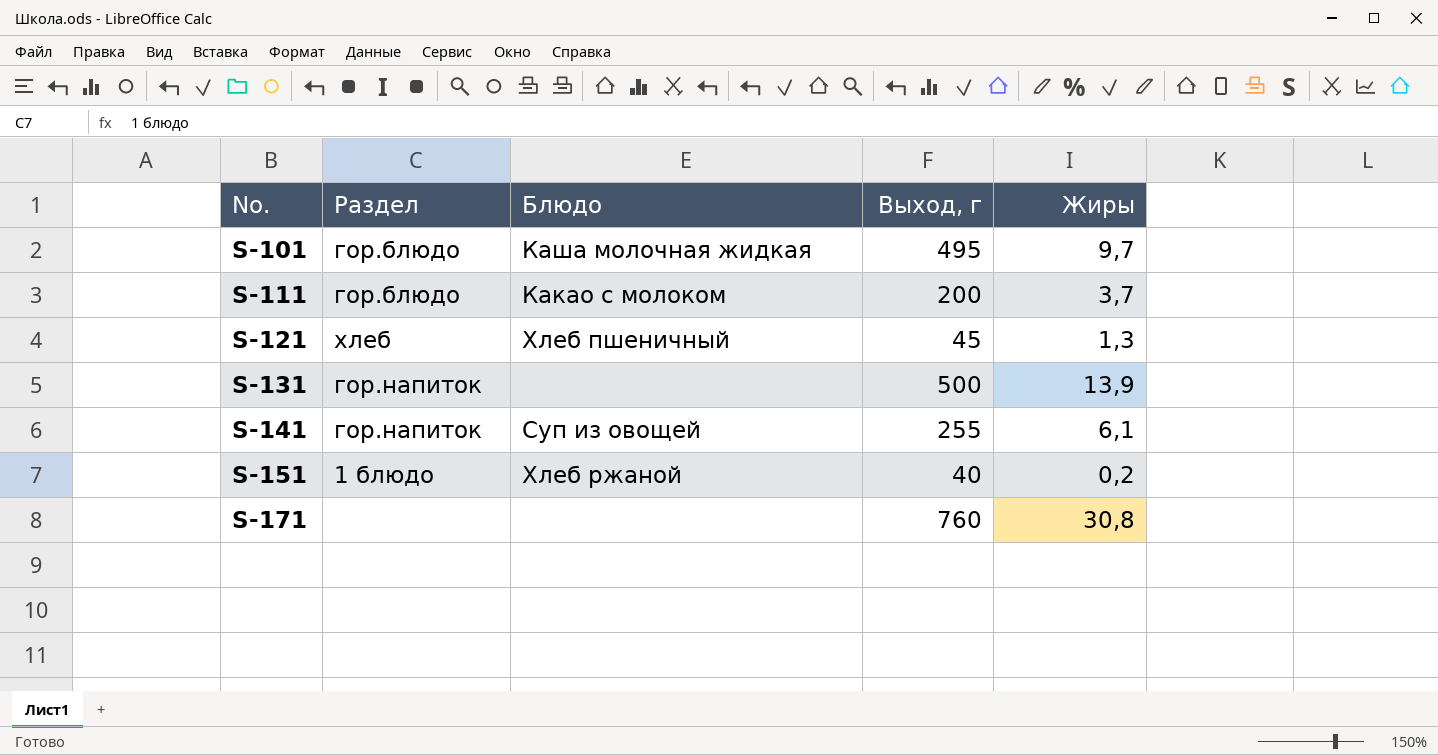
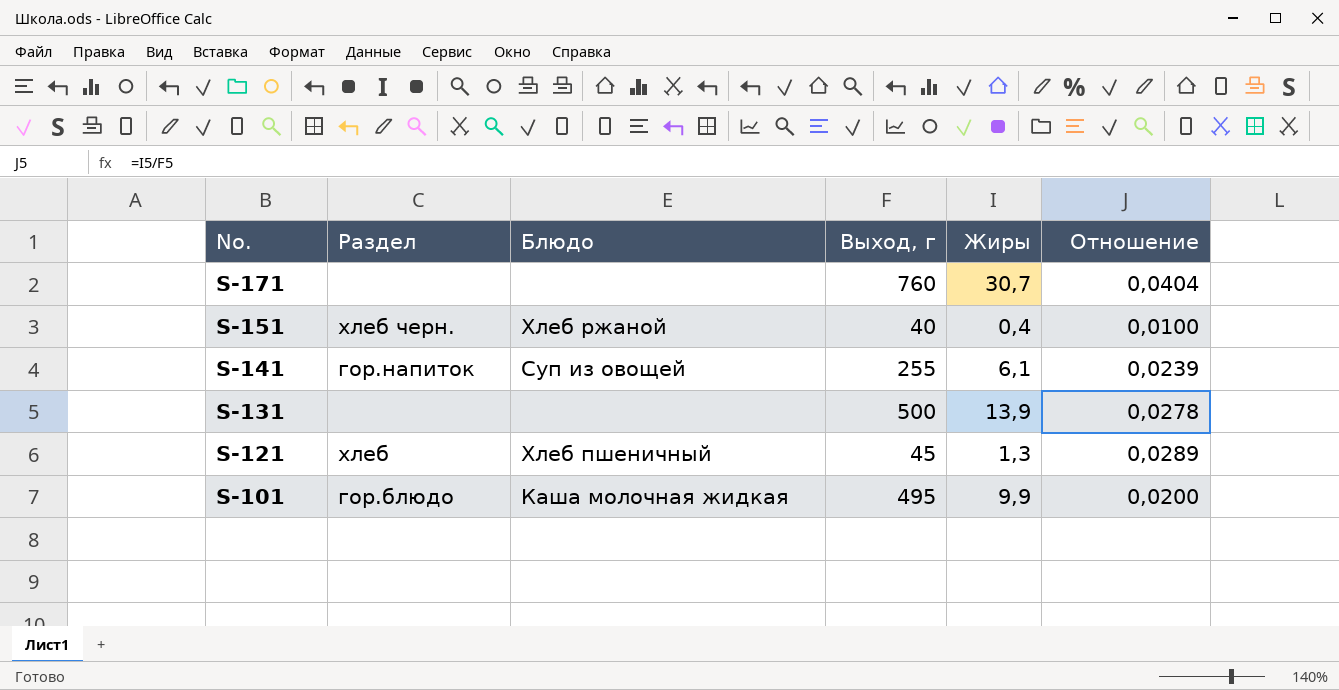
row order: No. ascending -> No. descending
column Отношение | formula: none -> [Жиры] / [Выход, г]
row S-111: гор.блюдо | Какао с молоком | 200 | 3,7 -> none
S-171 | Жиры: 30,8 -> 30,7
S-151 | Раздел: 1 блюдо -> хлеб черн.
S-151 | Жиры: 0,2 -> 0,4
S-131 | Раздел: гор.напиток -> none
S-101 | Жиры: 9,7 -> 9,9

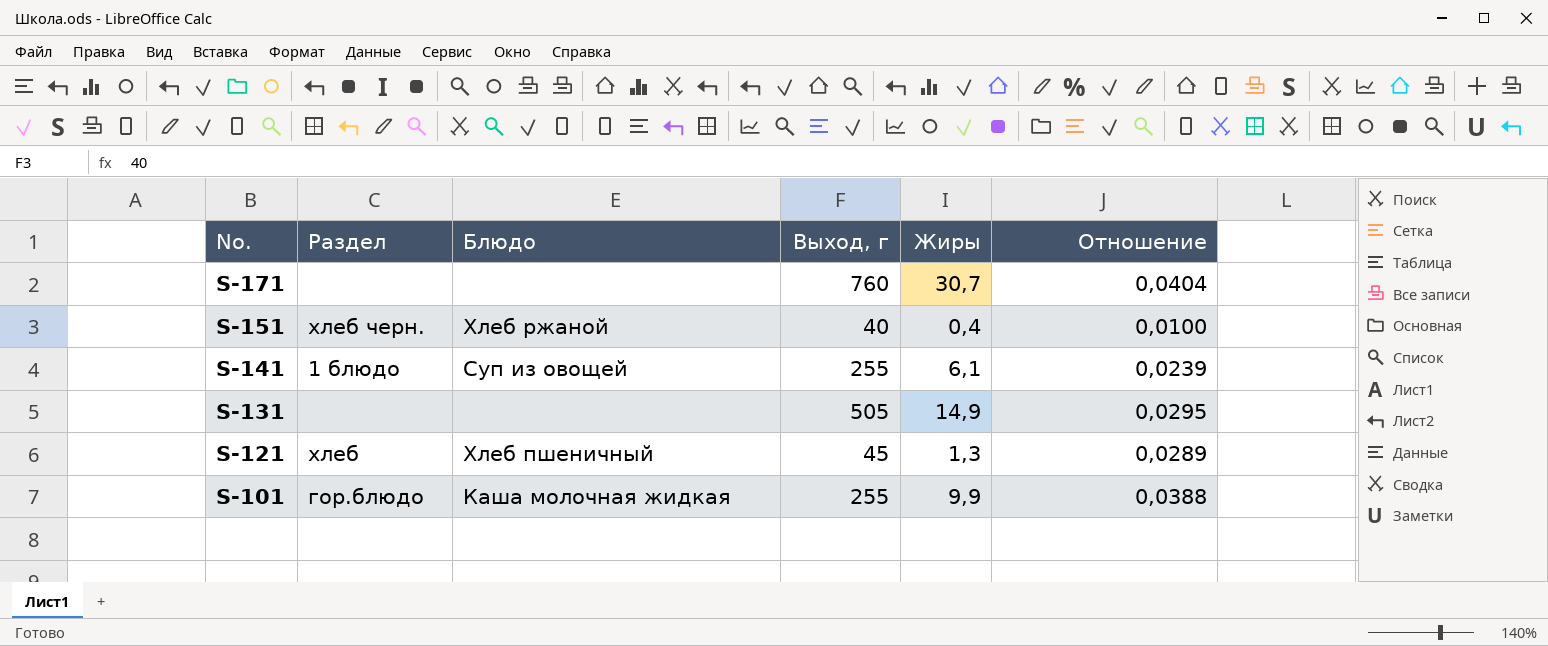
S-141 | Раздел: гор.напиток -> 1 блюдо
S-131 | Выход, г: 500 -> 505
S-131 | Жиры: 13,9 -> 14,9
S-131 | Отношение: 0,0278 -> 0,0295
S-101 | Выход, г: 495 -> 255
S-101 | Отношение: 0,0200 -> 0,0388

